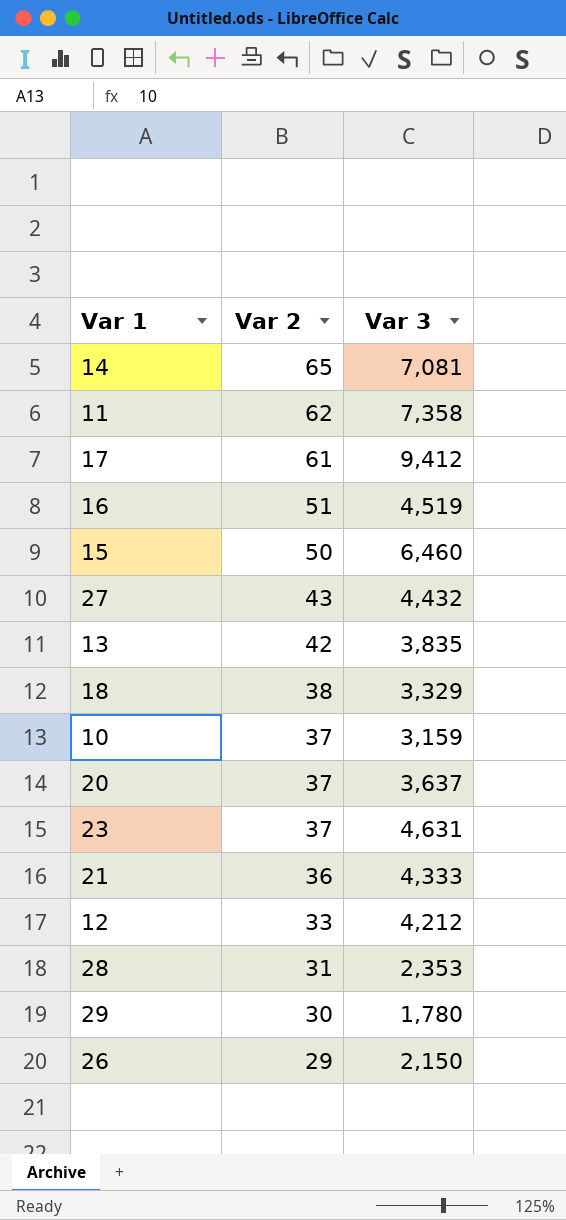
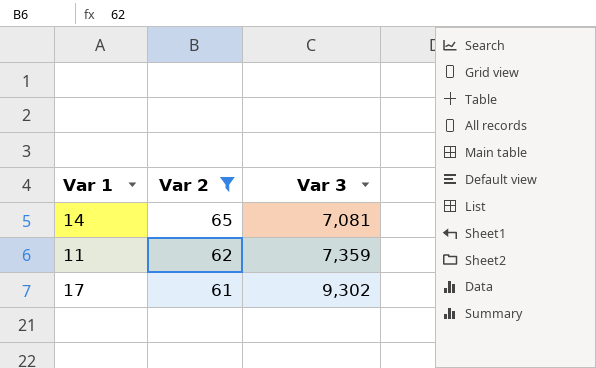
filter: none -> Var 2 >= 61
11 | Var 3: 7,358 -> 7,359
17 | Var 3: 9,412 -> 9,302

